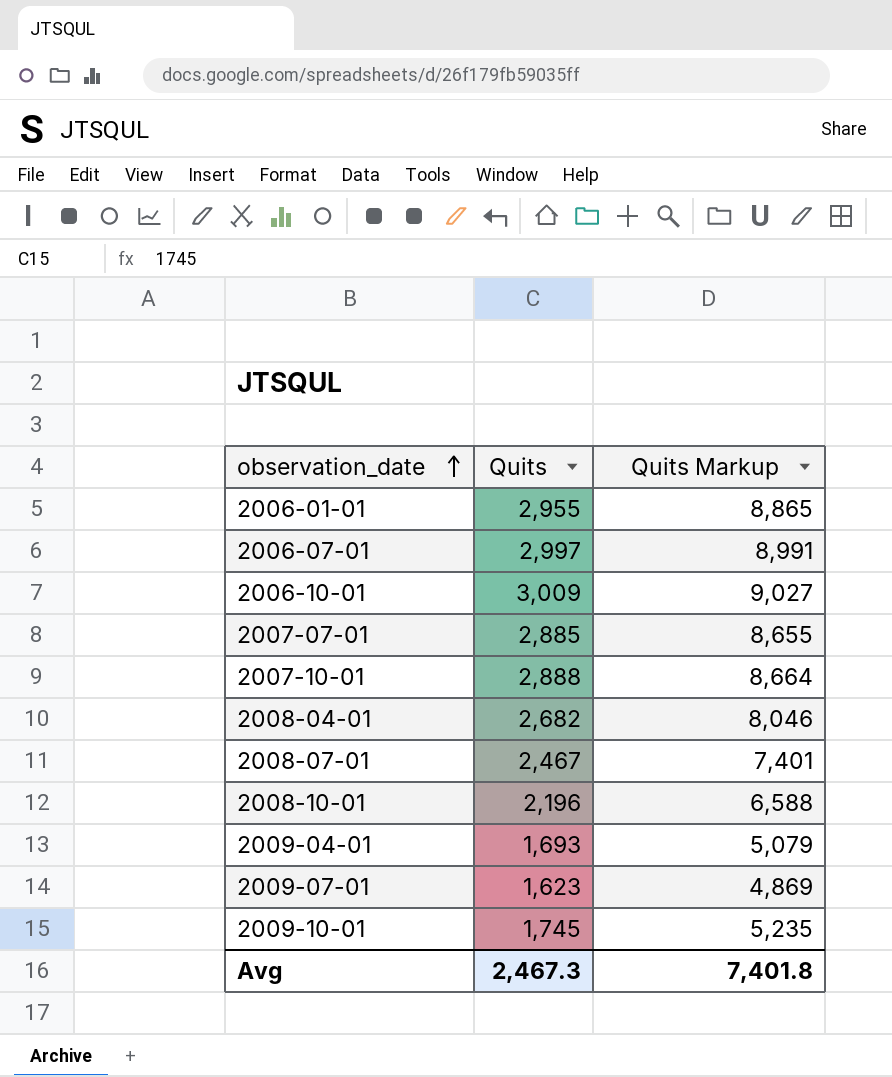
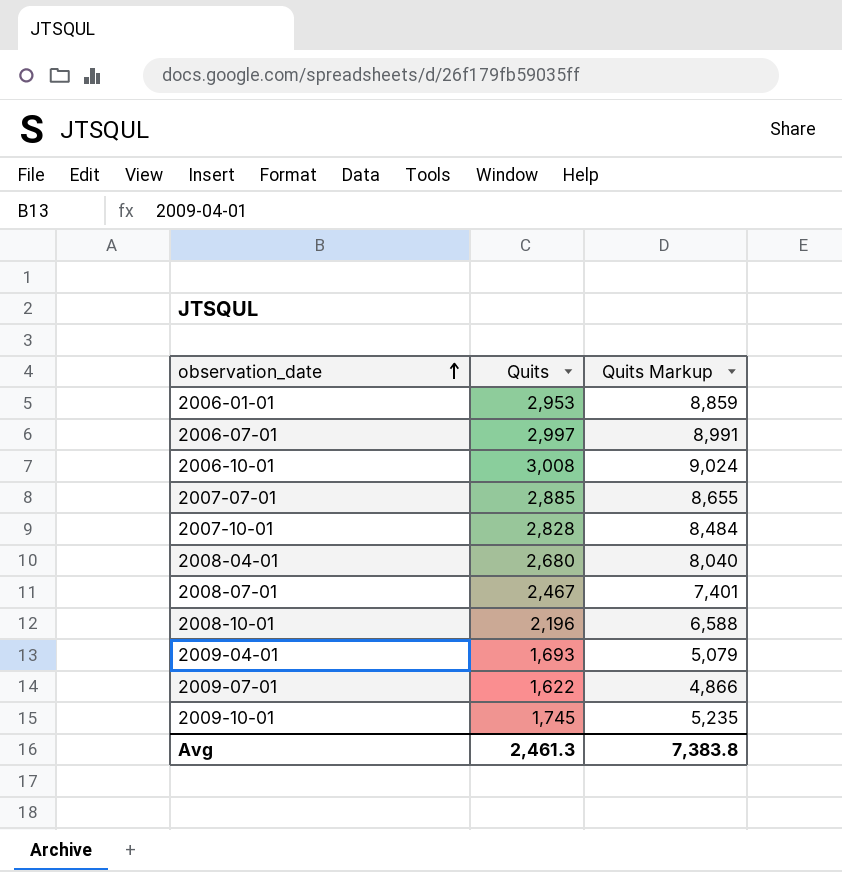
2006-01-01 | Quits: 2,955 -> 2,953
2006-01-01 | Quits Markup: 8,865 -> 8,859
2006-10-01 | Quits: 3,009 -> 3,008
2006-10-01 | Quits Markup: 9,027 -> 9,024
2007-10-01 | Quits: 2,888 -> 2,828
2007-10-01 | Quits Markup: 8,664 -> 8,484
2008-04-01 | Quits: 2,682 -> 2,680
2008-04-01 | Quits Markup: 8,046 -> 8,040
2009-07-01 | Quits: 1,623 -> 1,622
2009-07-01 | Quits Markup: 4,869 -> 4,866
Avg | Quits: 2,467.3 -> 2,461.3
Avg | Quits Markup: 7,401.8 -> 7,383.8

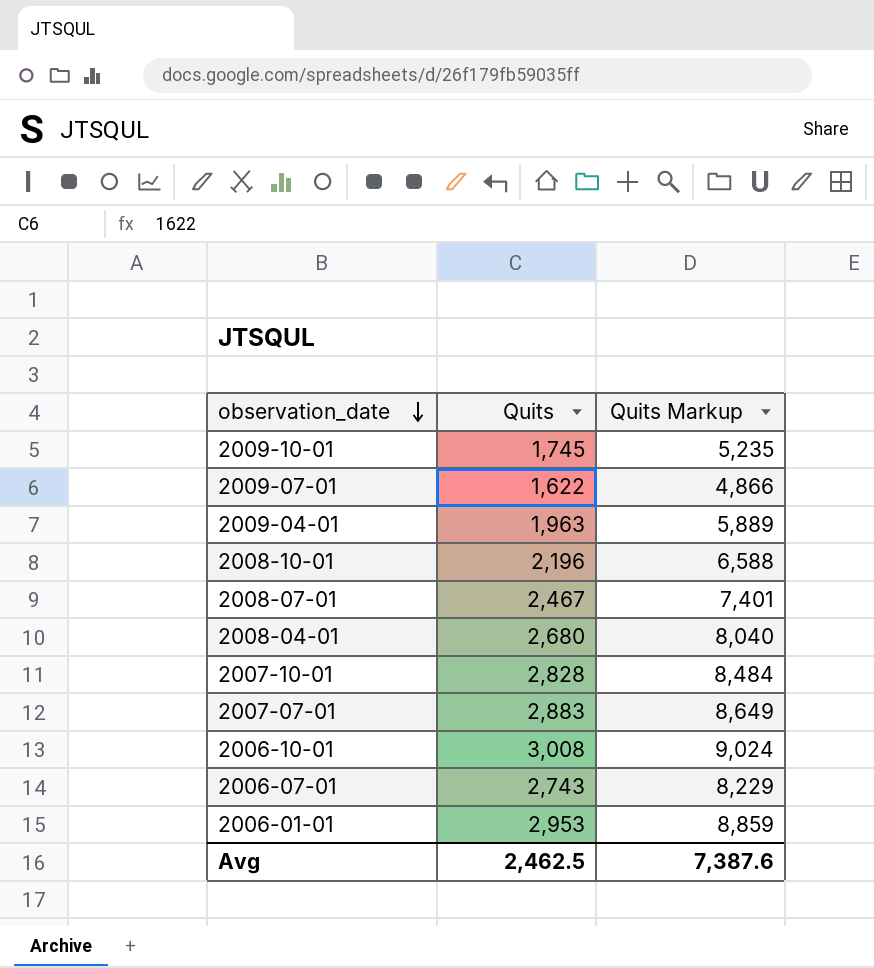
row order: observation_date ascending -> observation_date descending
2009-04-01 | Quits: 1,693 -> 1,963
2009-04-01 | Quits Markup: 5,079 -> 5,889
2007-07-01 | Quits: 2,885 -> 2,883
2007-07-01 | Quits Markup: 8,655 -> 8,649
2006-07-01 | Quits: 2,997 -> 2,743
2006-07-01 | Quits Markup: 8,991 -> 8,229
Avg | Quits: 2,461.3 -> 2,462.5
Avg | Quits Markup: 7,383.8 -> 7,387.6

